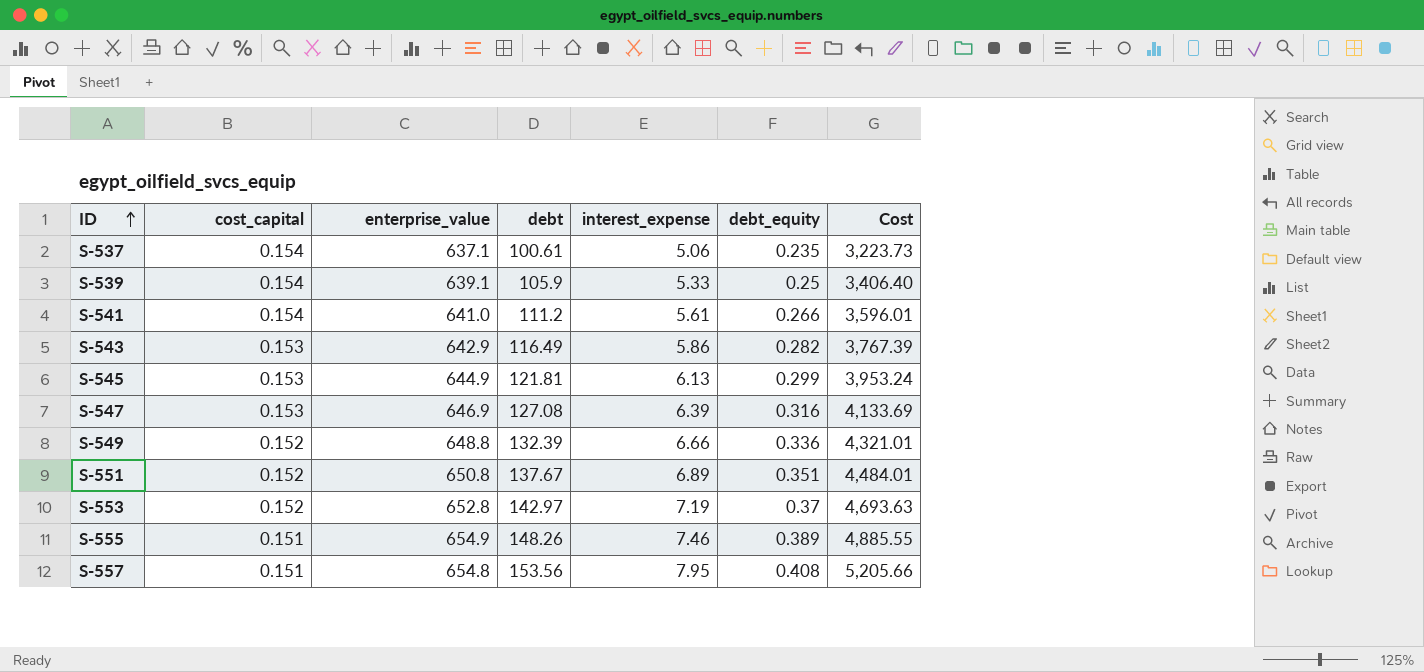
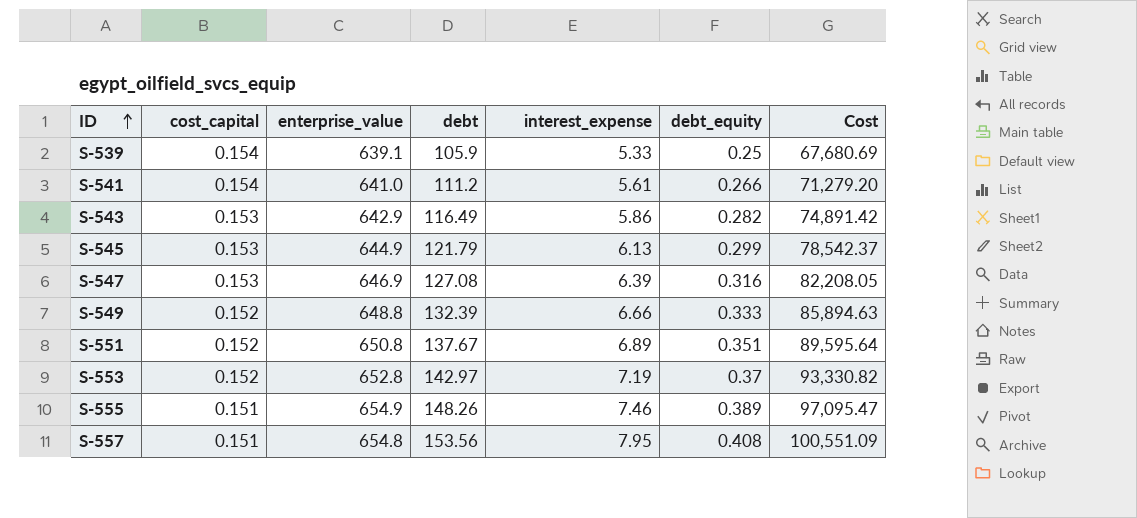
column Cost | formula: [enterprise_value] * [interest_expense] -> [enterprise_value] * [debt]
row S-537: 0.154 | 637.1 | 100.61 | 5.06 | 0.235 | 3,223.73 -> none
S-545 | debt: 121.81 -> 121.79
S-549 | debt_equity: 0.336 -> 0.333

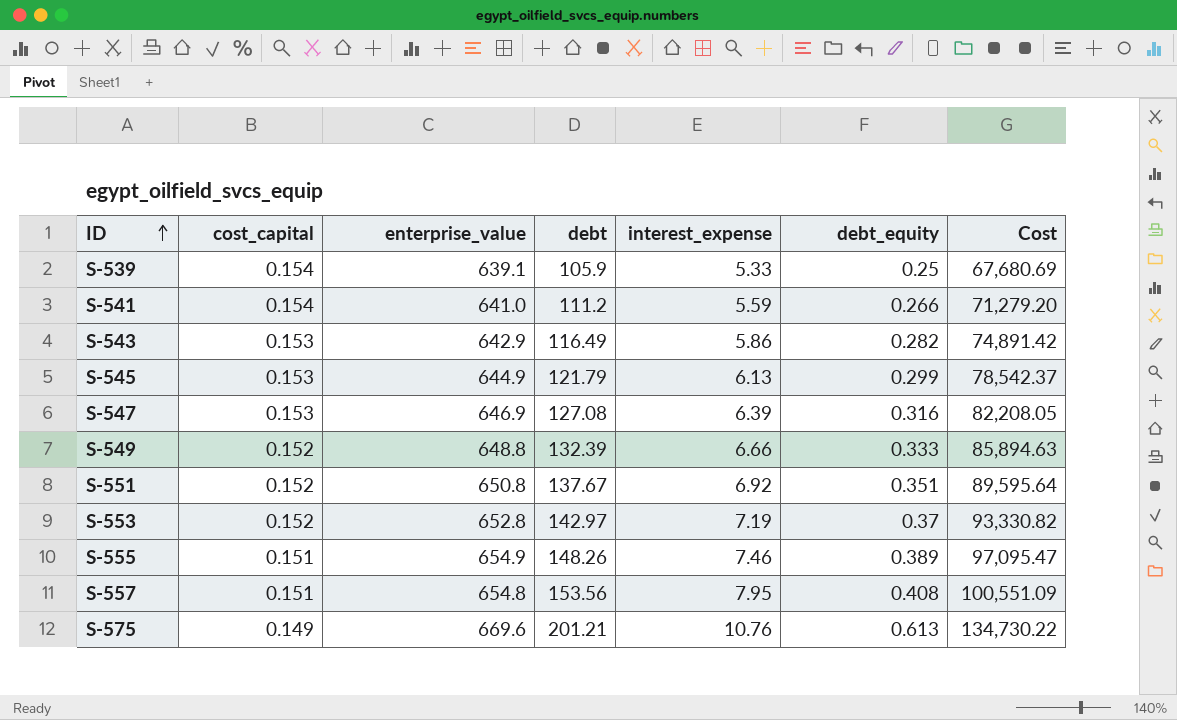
S-541 | interest_expense: 5.61 -> 5.59
S-551 | interest_expense: 6.89 -> 6.92
row S-575: none -> 0.149 | 669.6 | 201.21 | 10.76 | 0.613 | 134,730.22

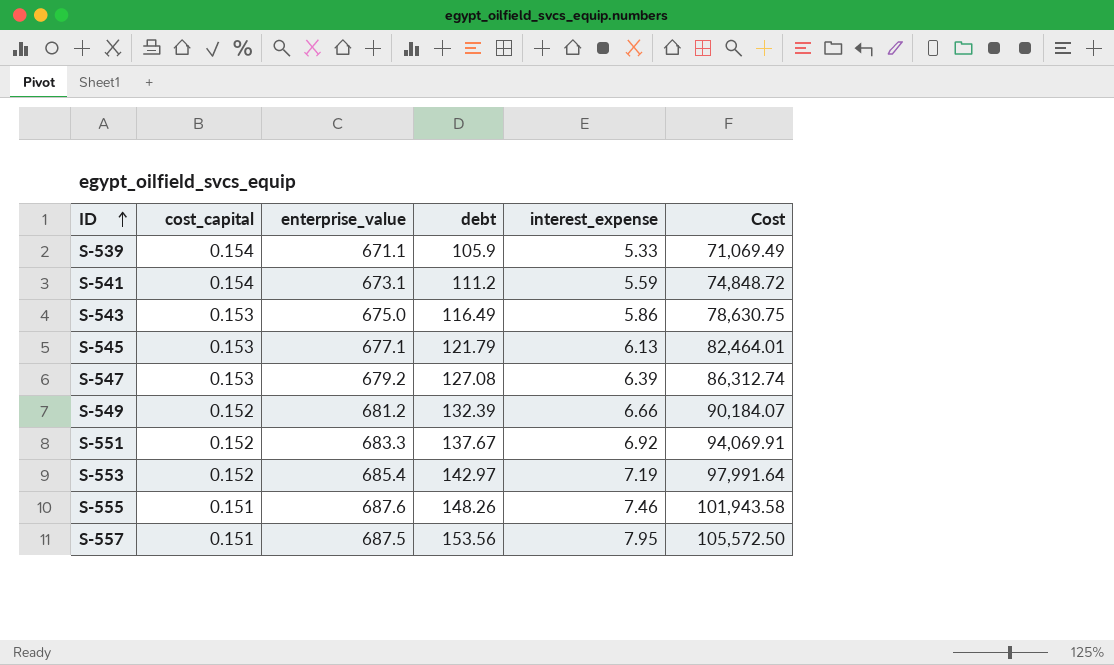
column debt_equity | position: 6 -> none
row S-575: 0.149 | 669.6 | 201.21 | 10.76 | 0.613 | 134,730.22 -> none
S-539 | enterprise_value: 639.1 -> 671.1
S-539 | Cost: 67,680.69 -> 71,069.49
S-541 | enterprise_value: 641.0 -> 673.1
S-541 | Cost: 71,279.20 -> 74,848.72
S-543 | enterprise_value: 642.9 -> 675.0
S-543 | Cost: 74,891.42 -> 78,630.75
S-545 | enterprise_value: 644.9 -> 677.1
S-545 | Cost: 78,542.37 -> 82,464.01
S-547 | enterprise_value: 646.9 -> 679.2
S-547 | Cost: 82,208.05 -> 86,312.74
S-549 | enterprise_value: 648.8 -> 681.2
S-549 | Cost: 85,894.63 -> 90,184.07
S-551 | enterprise_value: 650.8 -> 683.3
S-551 | Cost: 89,595.64 -> 94,069.91
S-553 | enterprise_value: 652.8 -> 685.4
S-553 | Cost: 93,330.82 -> 97,991.64
S-555 | enterprise_value: 654.9 -> 687.6
S-555 | Cost: 97,095.47 -> 101,943.58
S-557 | enterprise_value: 654.8 -> 687.5
S-557 | Cost: 100,551.09 -> 105,572.50

